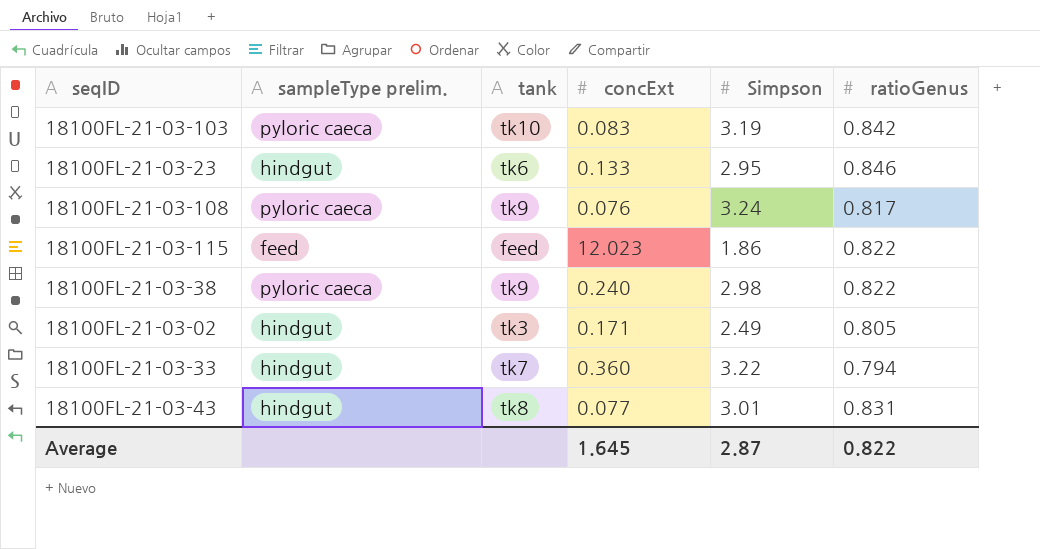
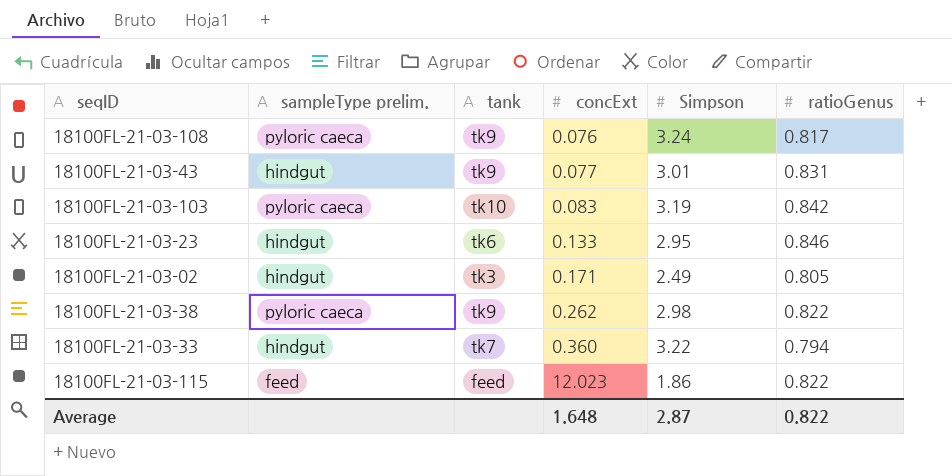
row order: none -> concExt ascending
18100FL-21-03-43 | tank: tk8 -> tk9
18100FL-21-03-38 | concExt: 0.240 -> 0.262
Average | concExt: 1.645 -> 1.648

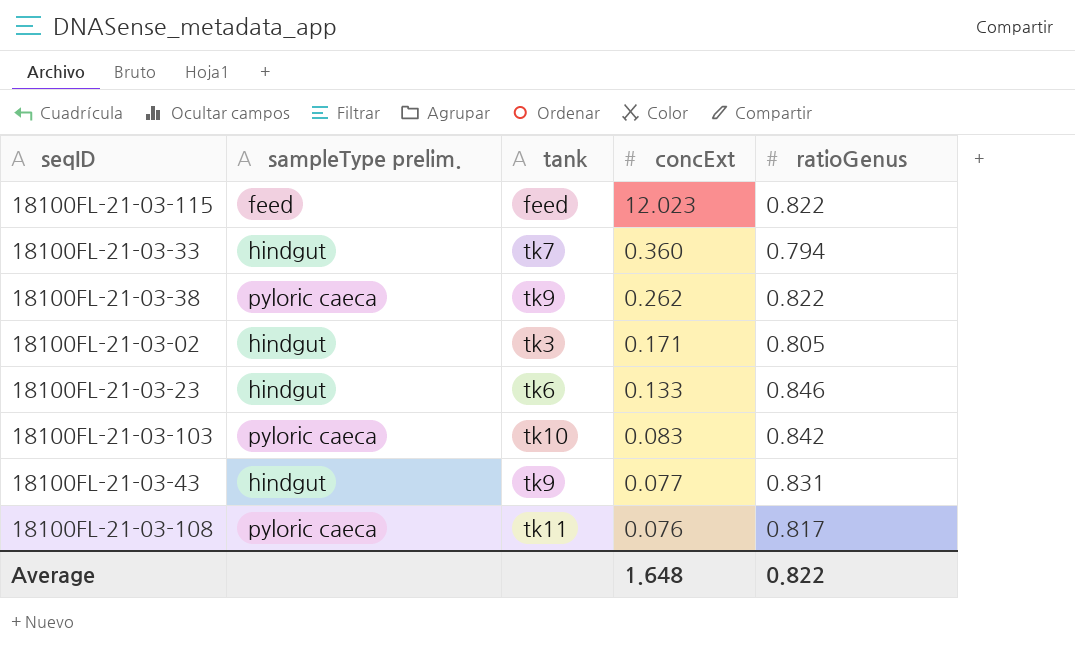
row order: concExt ascending -> concExt descending
column Simpson | position: 5 -> none
18100FL-21-03-108 | tank: tk9 -> tk11

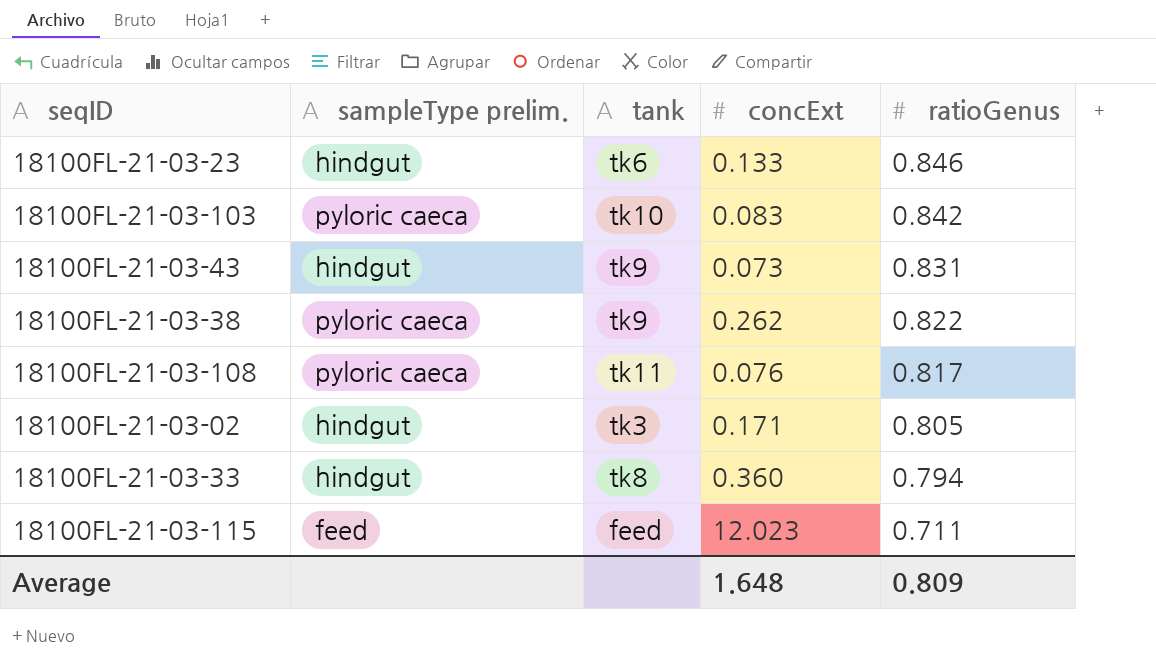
row order: concExt descending -> ratioGenus descending
18100FL-21-03-43 | concExt: 0.077 -> 0.073
18100FL-21-03-33 | tank: tk7 -> tk8
18100FL-21-03-115 | ratioGenus: 0.822 -> 0.711
Average | ratioGenus: 0.822 -> 0.809

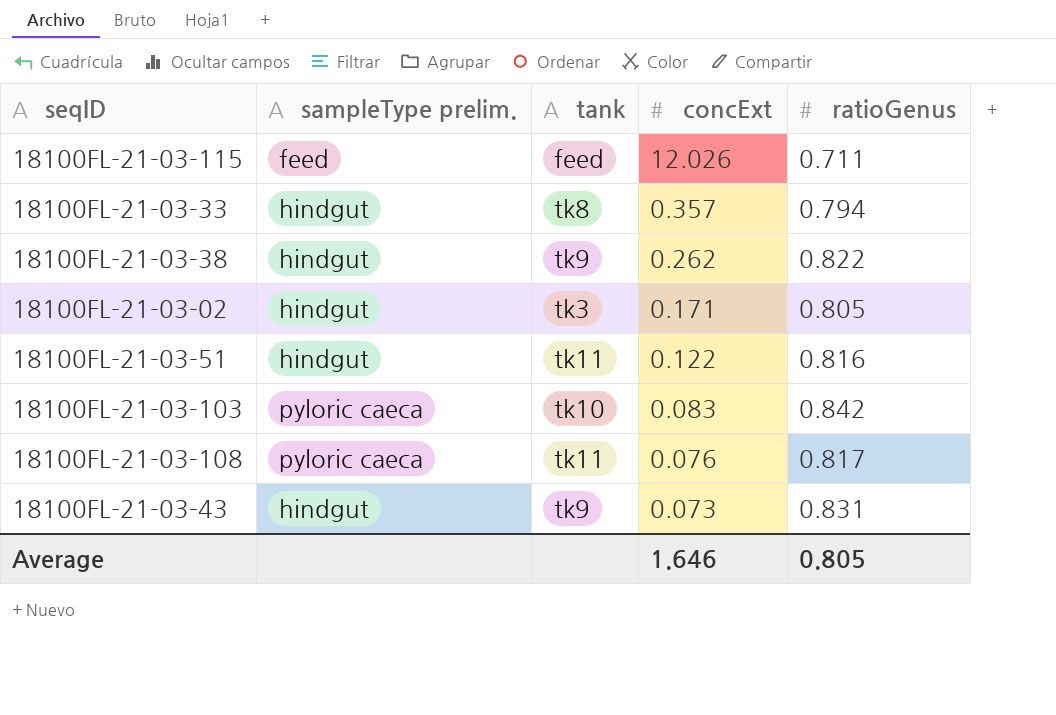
row order: ratioGenus descending -> concExt descending
row 18100FL-21-03-23: hindgut | tk6 | 0.133 | 0.846 -> none
18100FL-21-03-115 | concExt: 12.023 -> 12.026
18100FL-21-03-33 | concExt: 0.360 -> 0.357
18100FL-21-03-38 | sampleType prelim.: pyloric caeca -> hindgut
row 18100FL-21-03-51: none -> hindgut | tk11 | 0.122 | 0.816
Average | concExt: 1.648 -> 1.646
Average | ratioGenus: 0.809 -> 0.805

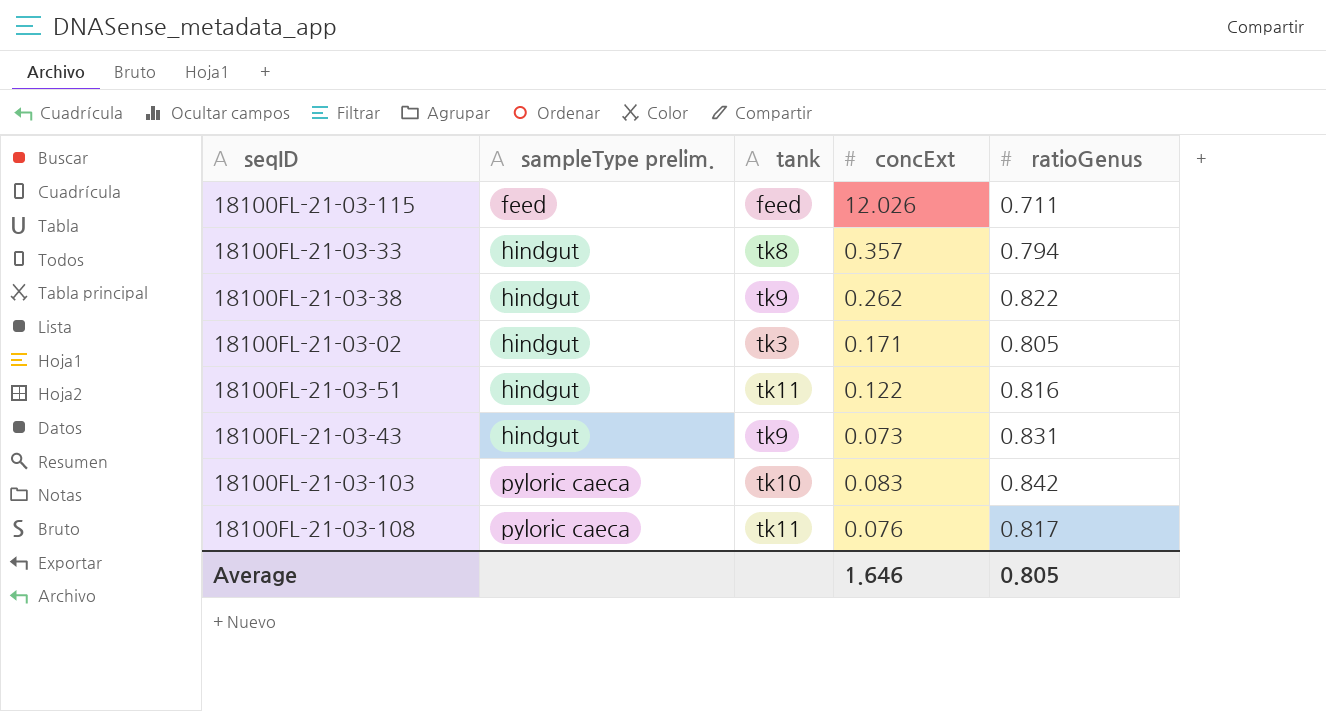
row order: concExt descending -> sampleType prelim. ascending

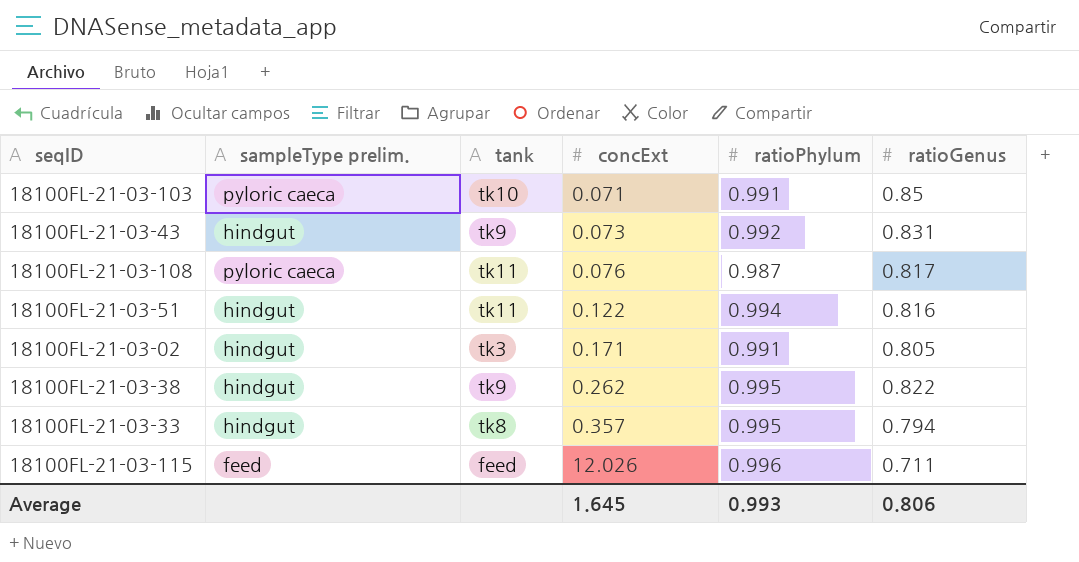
row order: sampleType prelim. ascending -> concExt ascending
column ratioPhylum | position: none -> 5
18100FL-21-03-103 | concExt: 0.083 -> 0.071
18100FL-21-03-103 | ratioGenus: 0.842 -> 0.85
Average | concExt: 1.646 -> 1.645
Average | ratioGenus: 0.805 -> 0.806

